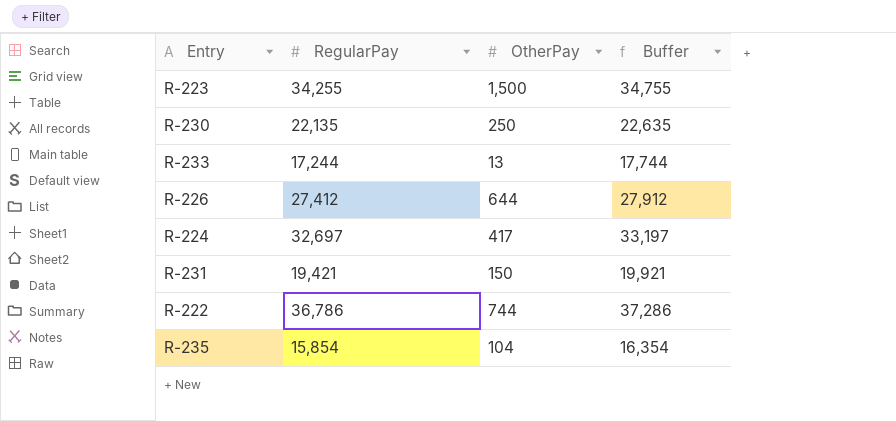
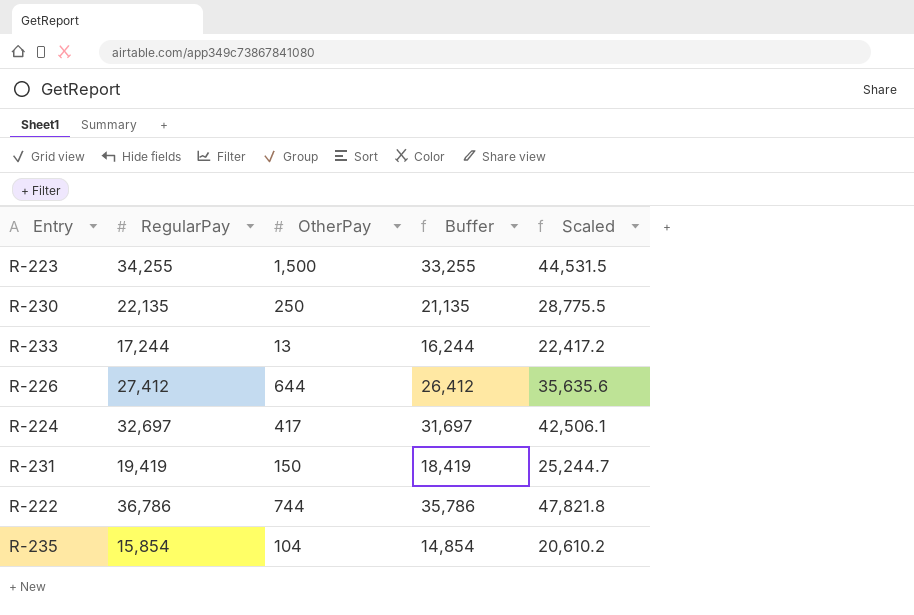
column Buffer | formula: [RegularPay] + 500 -> [RegularPay] - 1000
column Scaled | formula: none -> [RegularPay] * 1.3
R-231 | RegularPay: 19,421 -> 19,419

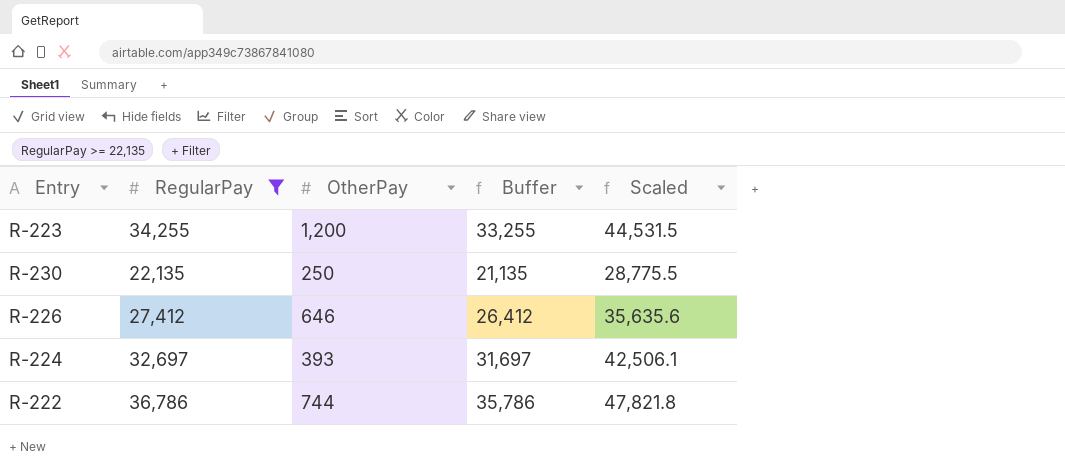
filter: none -> RegularPay >= 22,135
R-223 | OtherPay: 1,500 -> 1,200
R-226 | OtherPay: 644 -> 646
R-224 | OtherPay: 417 -> 393

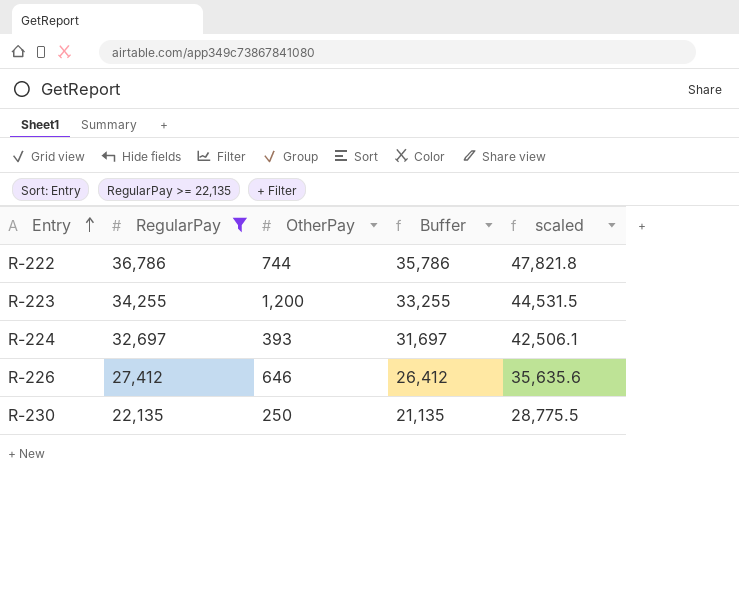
row order: none -> Entry ascending
column name: Scaled -> scaled

